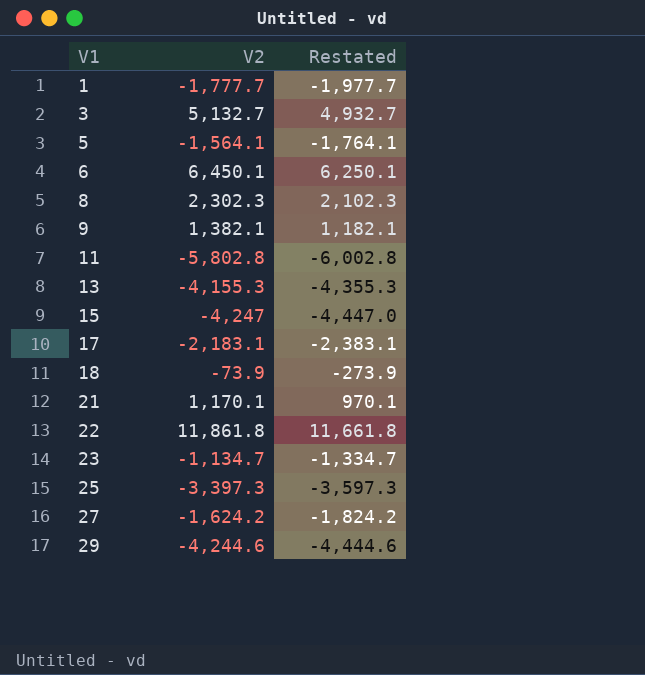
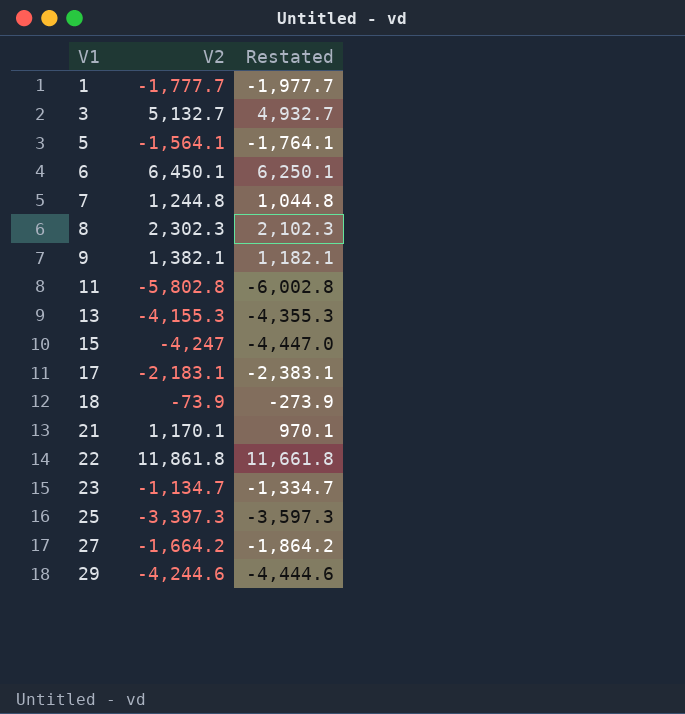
row 7: none -> 1,244.8 | 1,044.8
27 | V2: -1,624.2 -> -1,664.2
27 | Restated: -1,824.2 -> -1,864.2

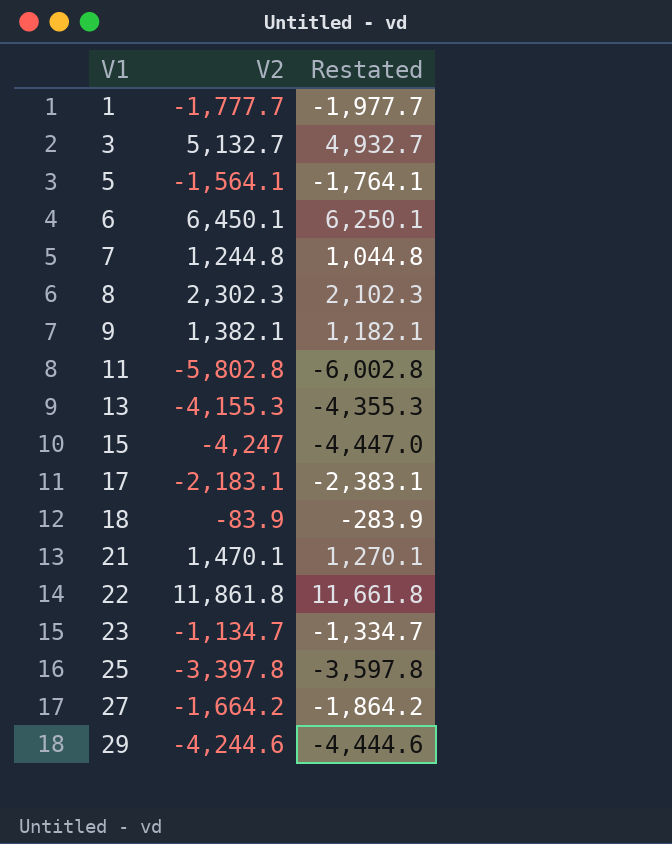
18 | V2: -73.9 -> -83.9
18 | Restated: -273.9 -> -283.9
21 | V2: 1,170.1 -> 1,470.1
21 | Restated: 970.1 -> 1,270.1
25 | V2: -3,397.3 -> -3,397.8
25 | Restated: -3,597.3 -> -3,597.8

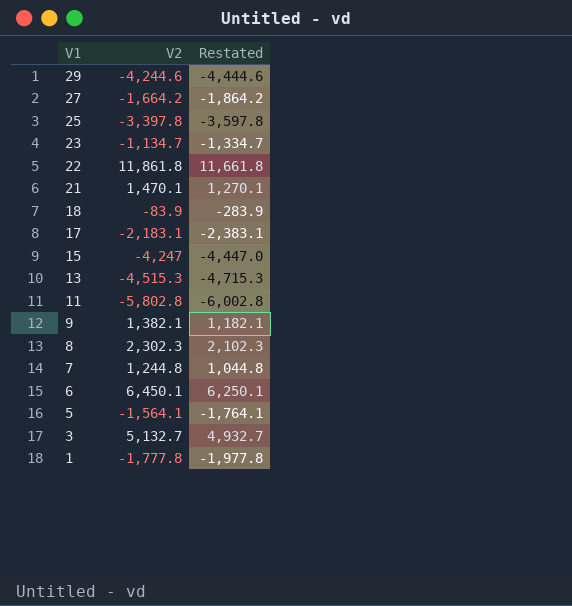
row order: V1 ascending -> V1 descending
13 | V2: -4,155.3 -> -4,515.3
13 | Restated: -4,355.3 -> -4,715.3
1 | V2: -1,777.7 -> -1,777.8
1 | Restated: -1,977.7 -> -1,977.8

